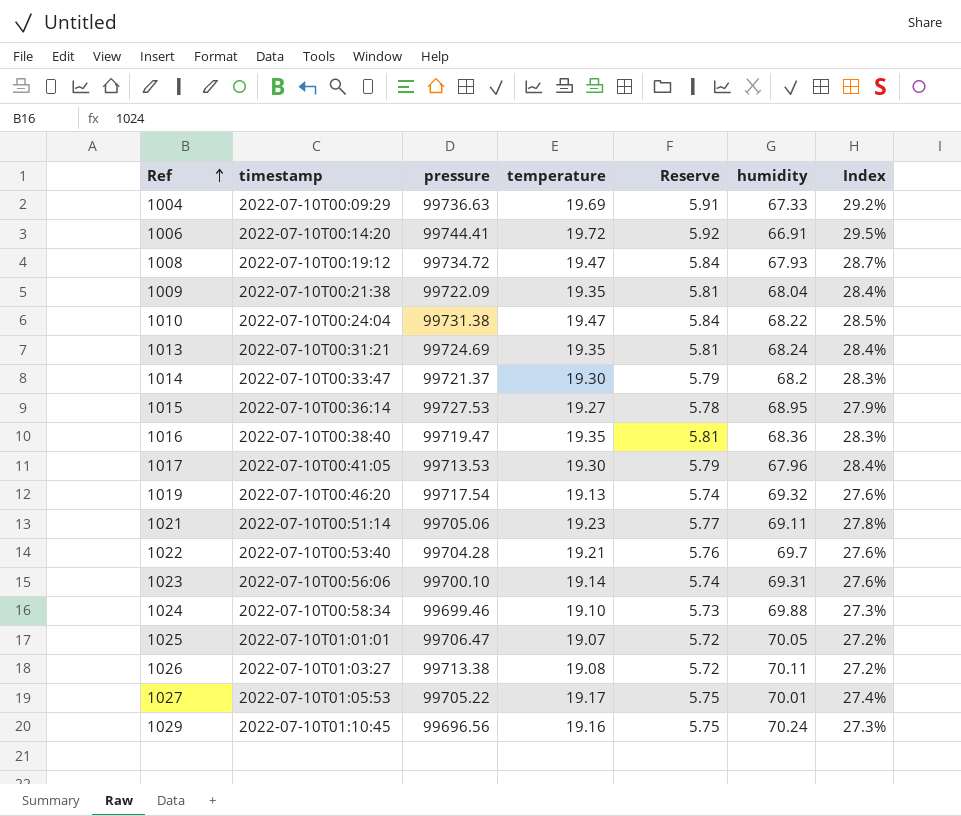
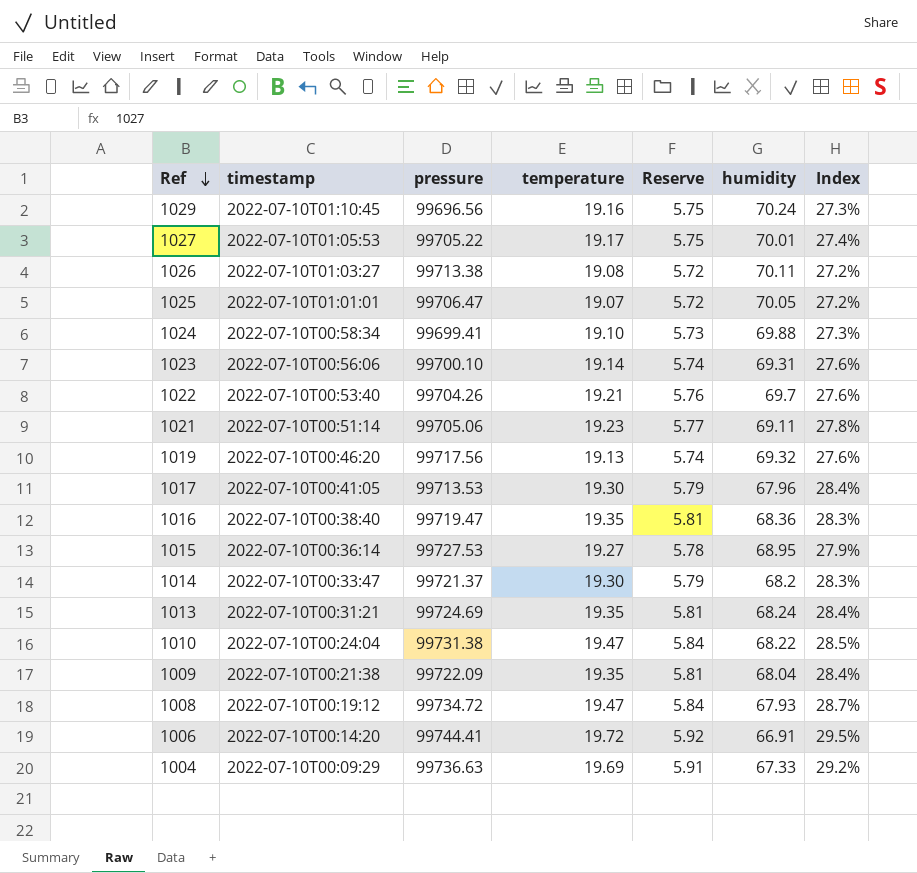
row order: Ref ascending -> Ref descending
1024 | pressure: 99699.46 -> 99699.41
1022 | pressure: 99704.28 -> 99704.26
1019 | pressure: 99717.54 -> 99717.56

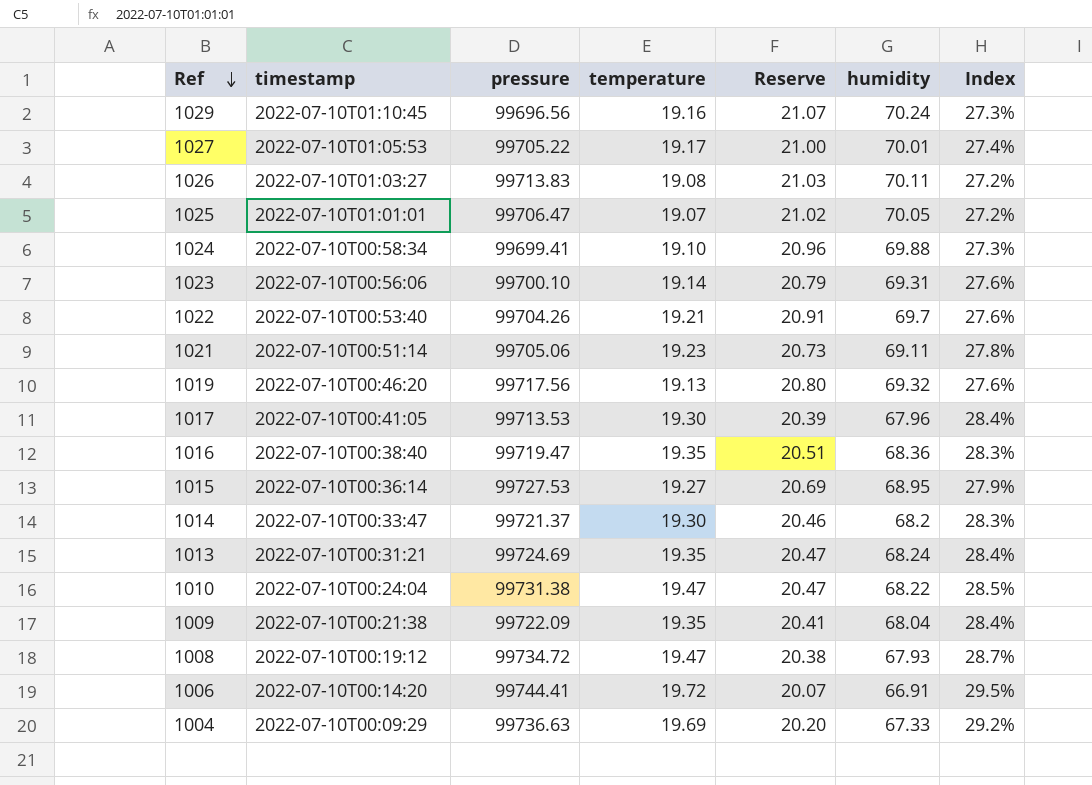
column Reserve | formula: [temperature] * 0.3 -> [humidity] * 0.3
1026 | pressure: 99713.38 -> 99713.83

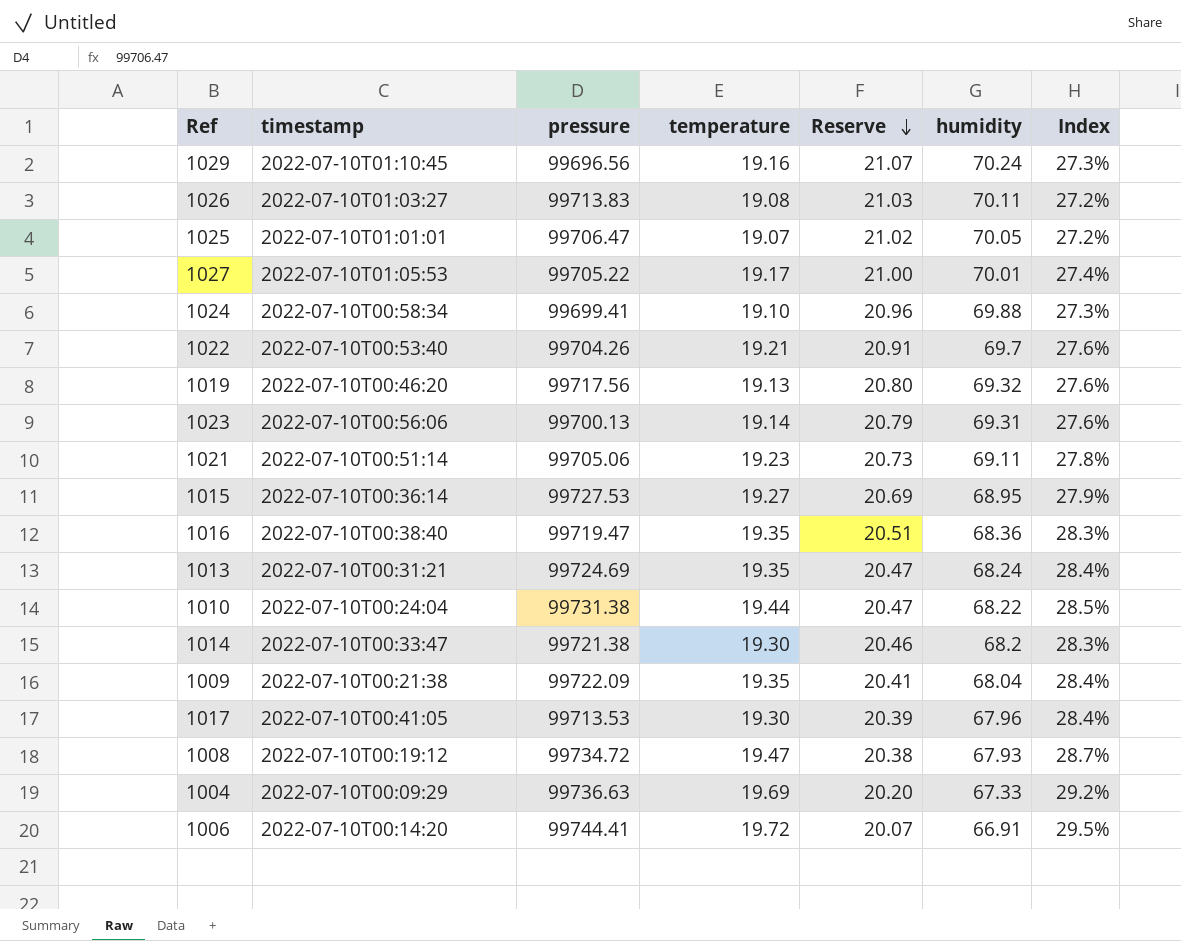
row order: Ref descending -> Reserve descending
1023 | pressure: 99700.10 -> 99700.13
1010 | temperature: 19.47 -> 19.44
1014 | pressure: 99721.37 -> 99721.38

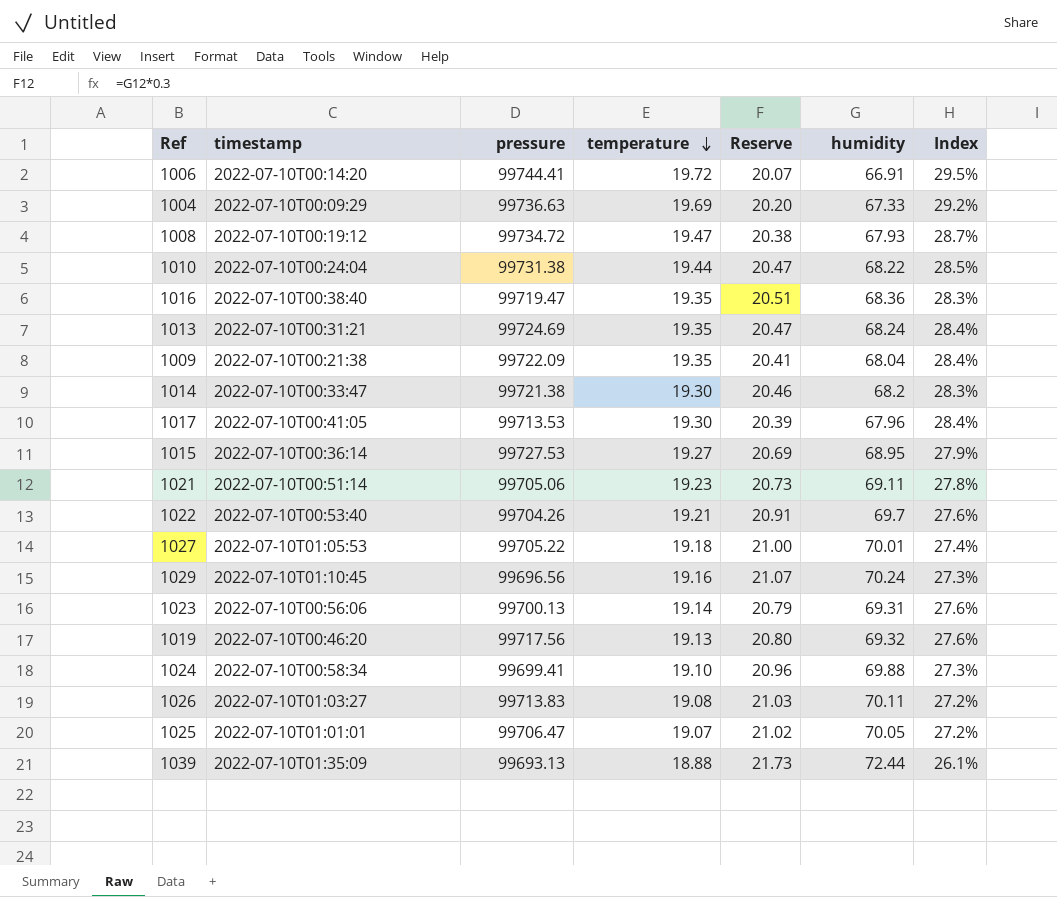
row order: Reserve descending -> temperature descending
1027 | temperature: 19.17 -> 19.18
row 1039: none -> 2022-07-10T01:35:09 | 99693.13 | 18.88 | 21.73 | 72.44 | 26.1%

